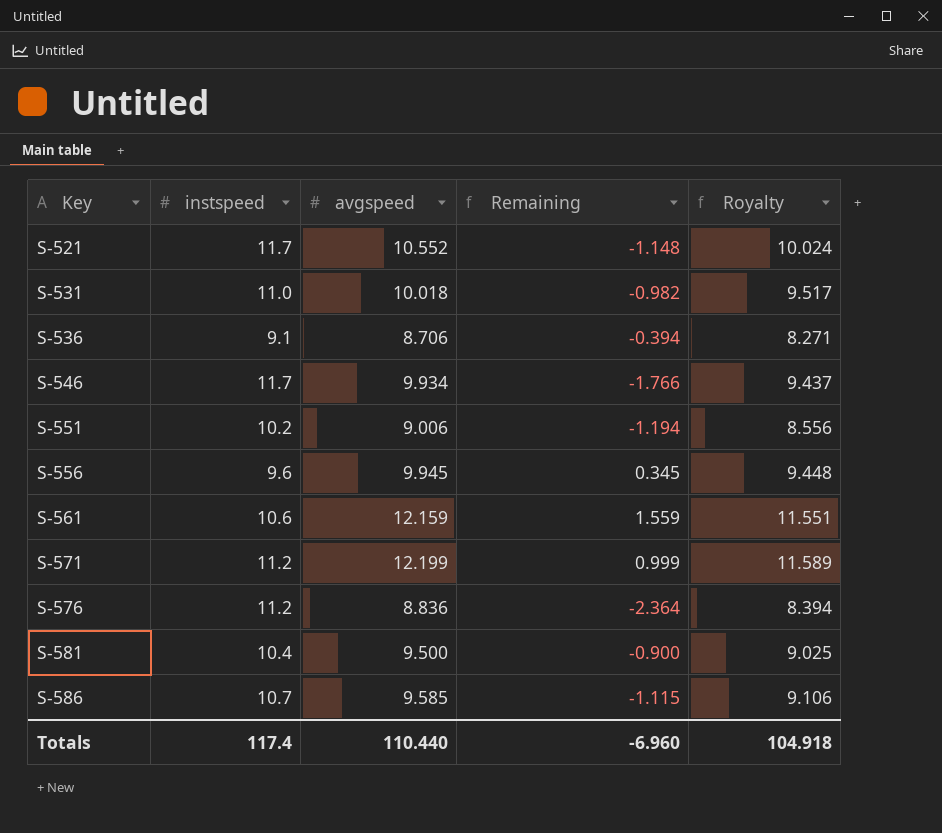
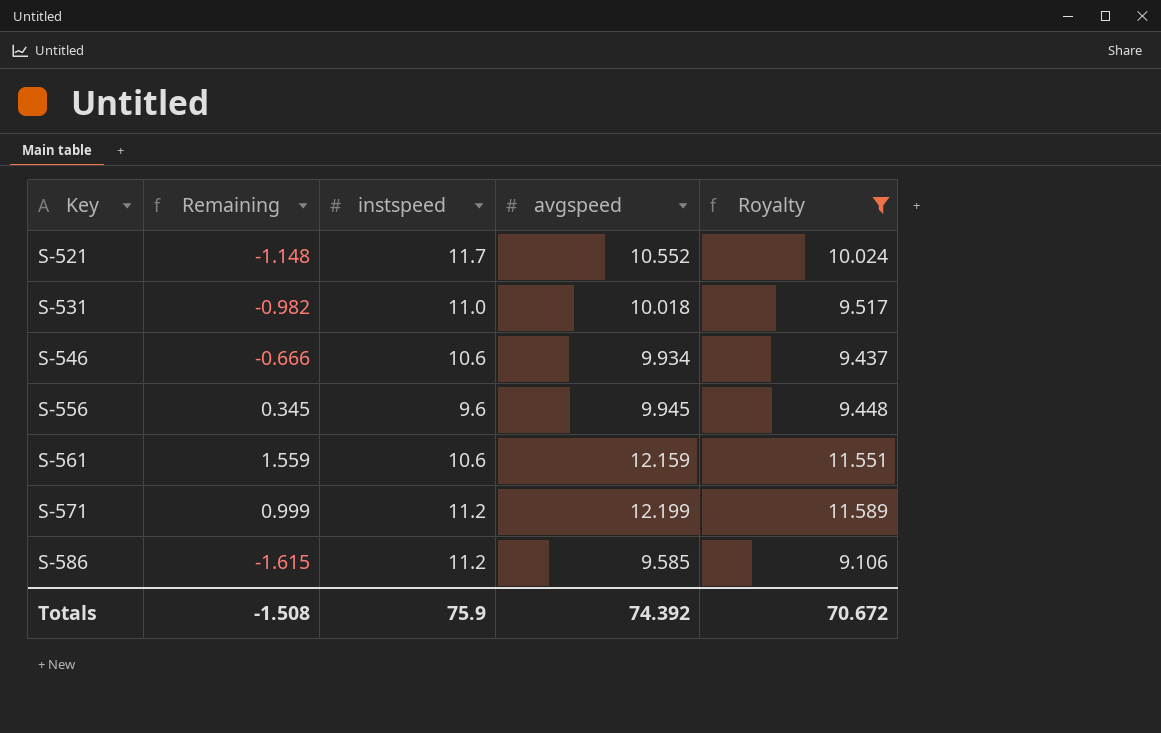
filter: none -> Royalty >= 9.106
column Remaining | position: 4 -> 2
S-546 | Remaining: -1.766 -> -0.666
S-546 | instspeed: 11.7 -> 10.6
S-586 | Remaining: -1.115 -> -1.615
S-586 | instspeed: 10.7 -> 11.2
Totals | Remaining: -6.960 -> -1.508
Totals | instspeed: 117.4 -> 75.9
Totals | avgspeed: 110.440 -> 74.392
Totals | Royalty: 104.918 -> 70.672

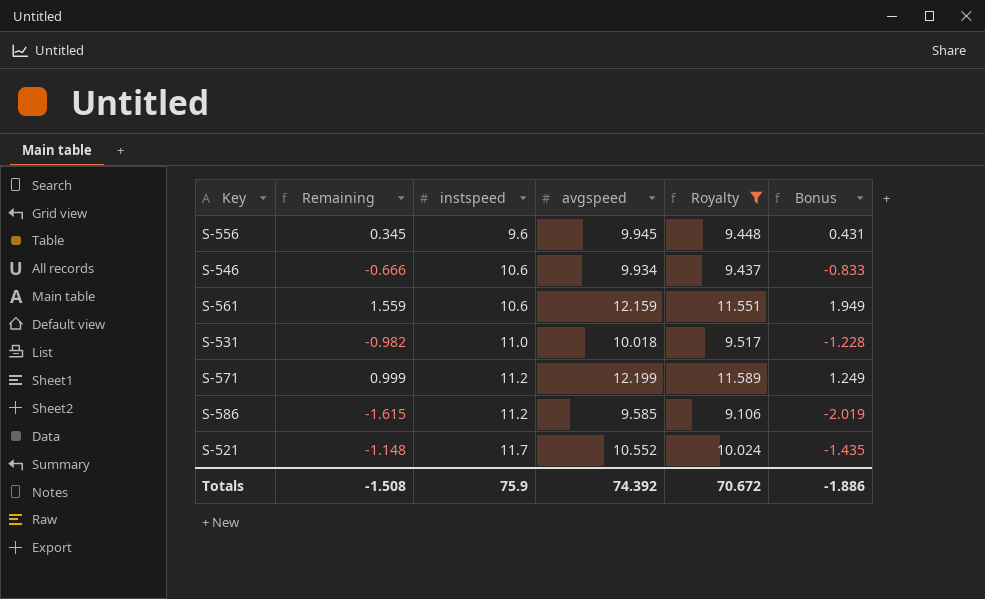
row order: Key ascending -> instspeed ascending
column Bonus | formula: none -> [Remaining] * 1.25

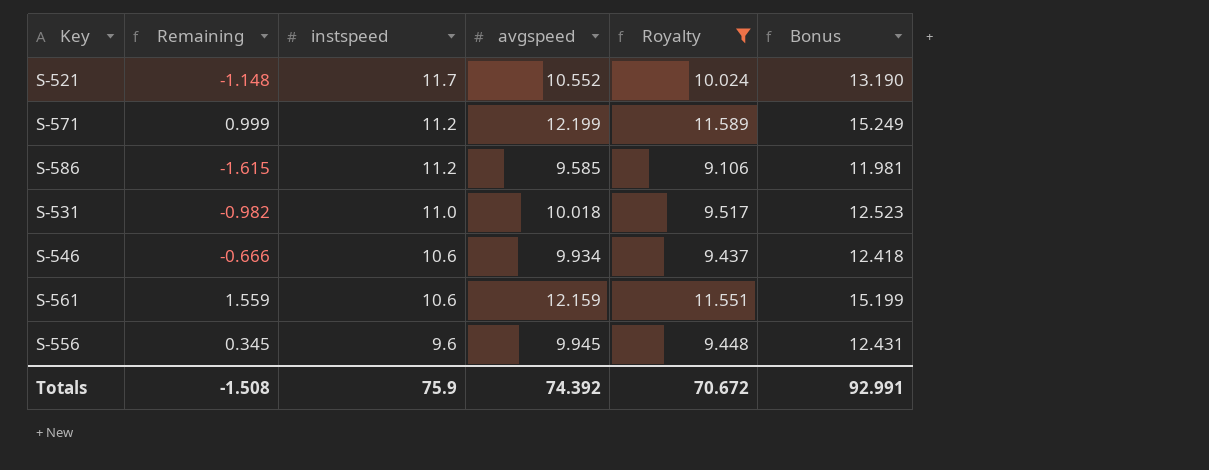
row order: instspeed ascending -> instspeed descending
column Bonus | formula: [Remaining] * 1.25 -> [avgspeed] * 1.25
Totals | Bonus: -1.886 -> 92.991

